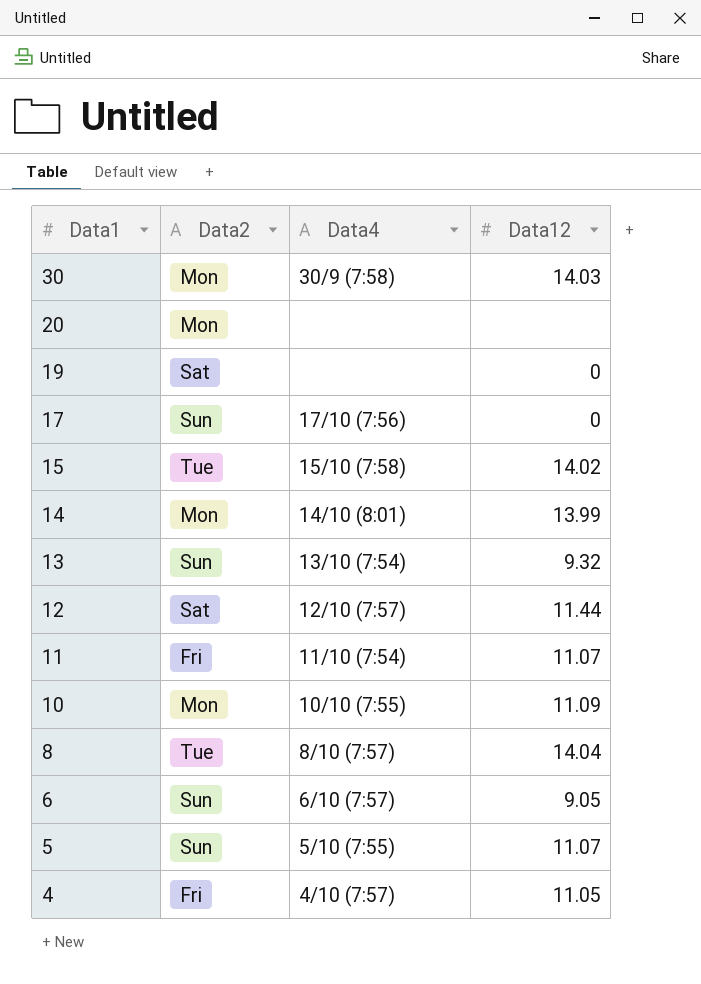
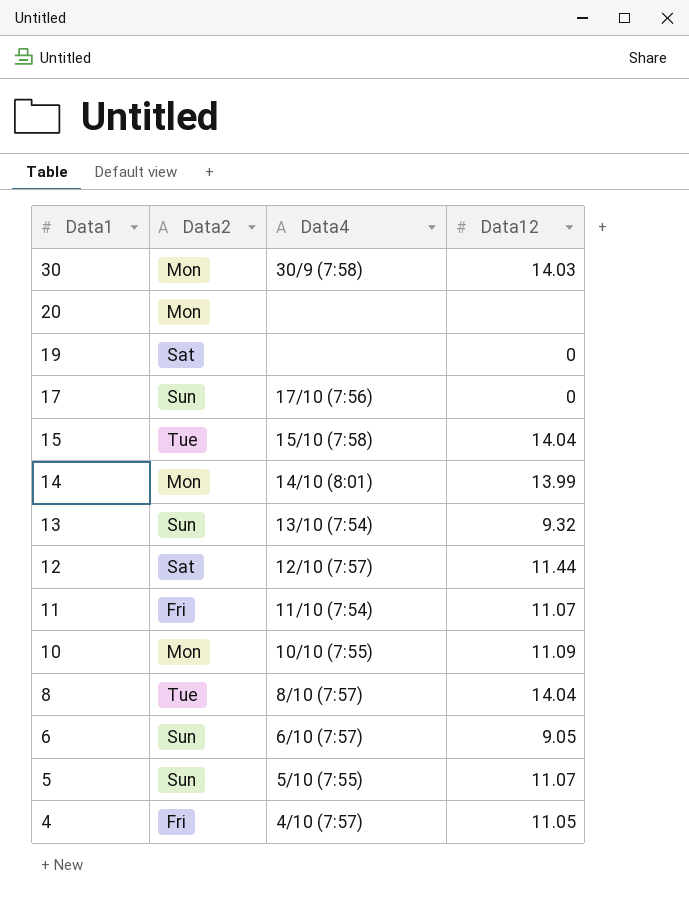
15 | Data12: 14.02 -> 14.04

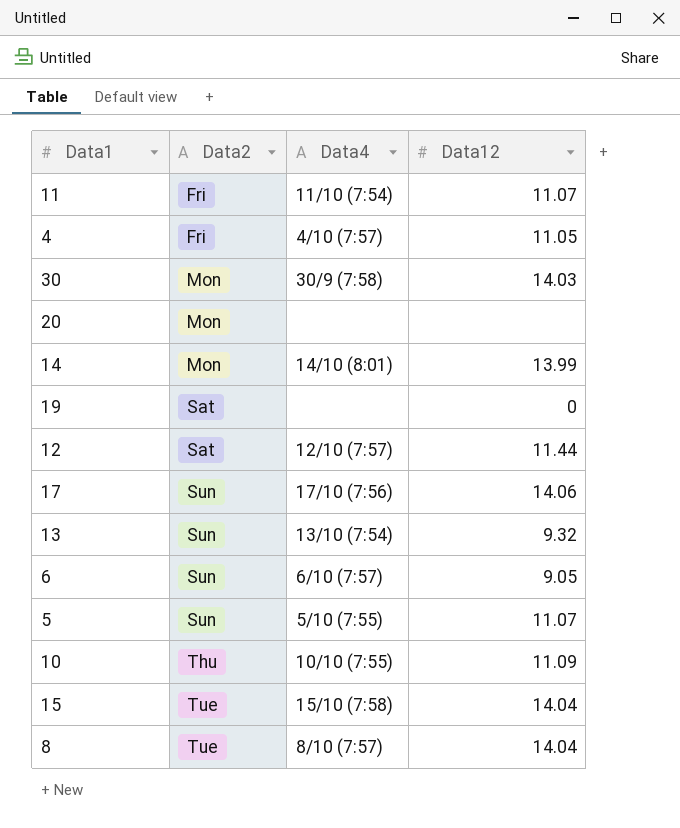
row order: Data1 descending -> Data2 ascending
17 | Data12: 0 -> 14.06
10 | Data2: Mon -> Thu

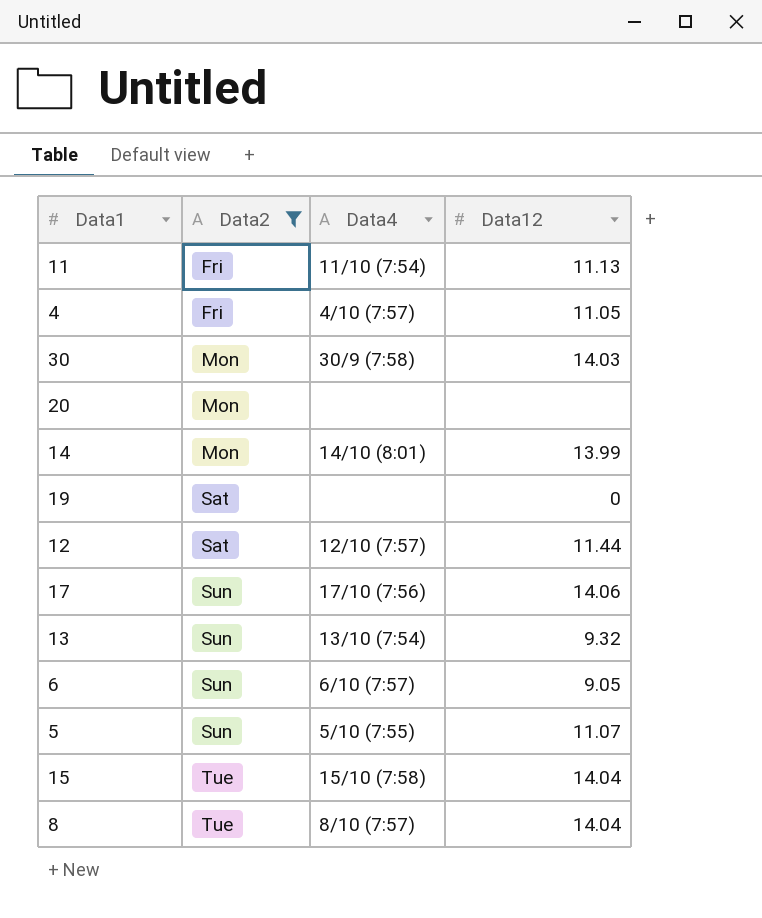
filter: none -> Data2 != Thu
11 | Data12: 11.07 -> 11.13

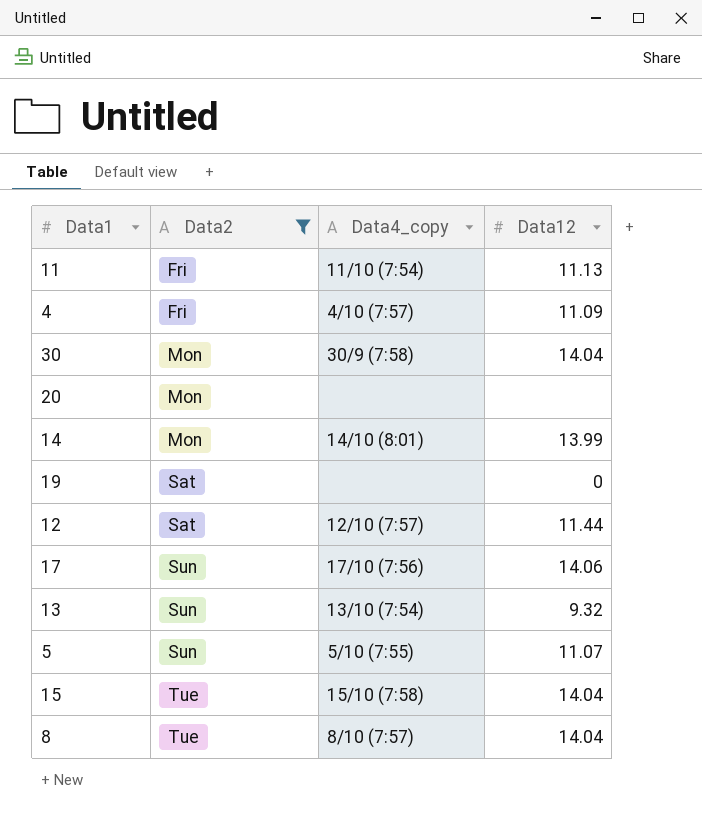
column name: Data4 -> Data4_copy
row 6: Sun | 6/10 (7:57) | 9.05 -> none
4 | Data12: 11.05 -> 11.09
30 | Data12: 14.03 -> 14.04

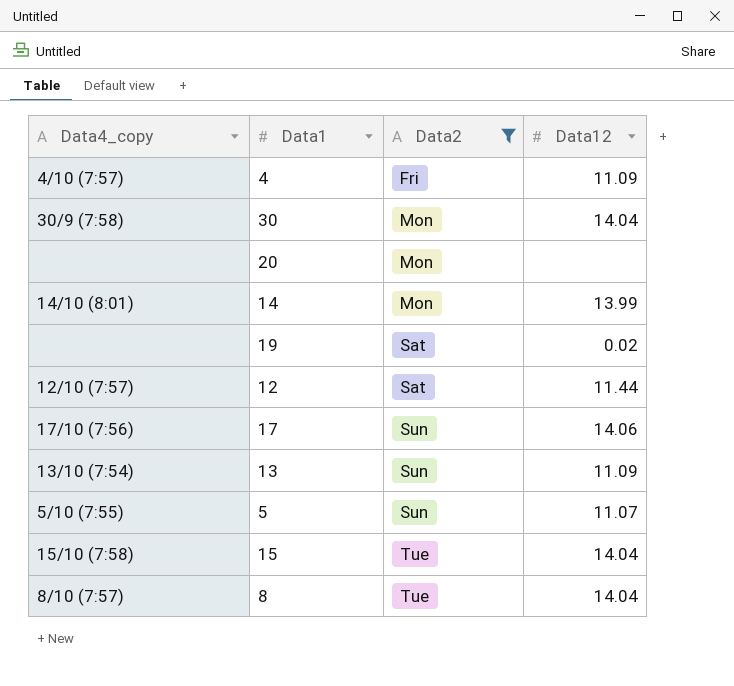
column Data4_copy | position: 3 -> 1
row 11: Fri | 11/10 (7:54) | 11.13 -> none
19 | Data12: 0 -> 0.02
13 | Data12: 9.32 -> 11.09

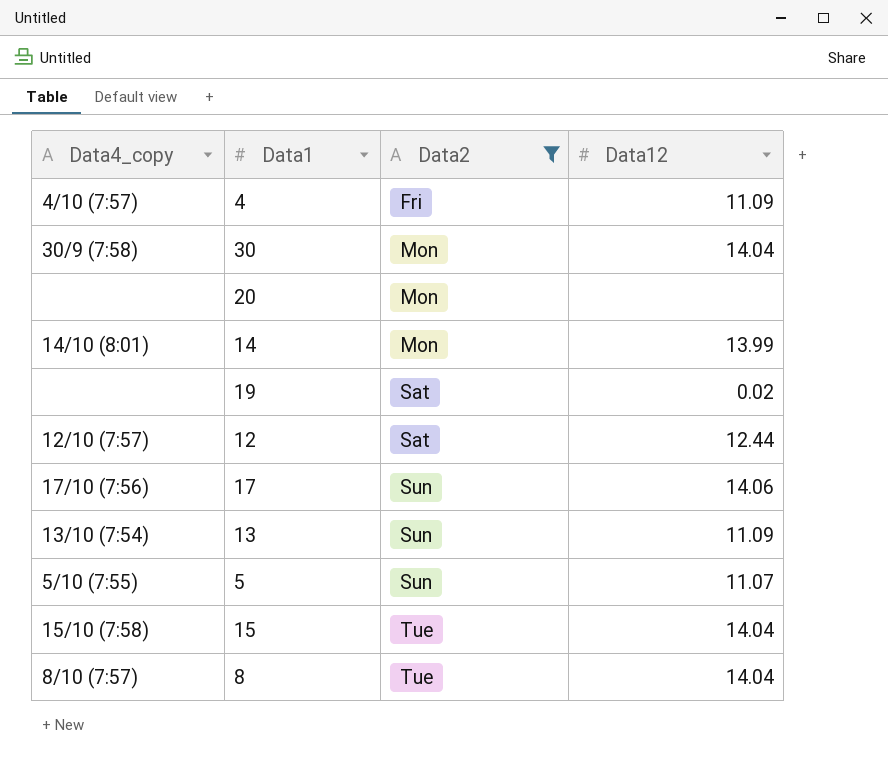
12 | Data12: 11.44 -> 12.44

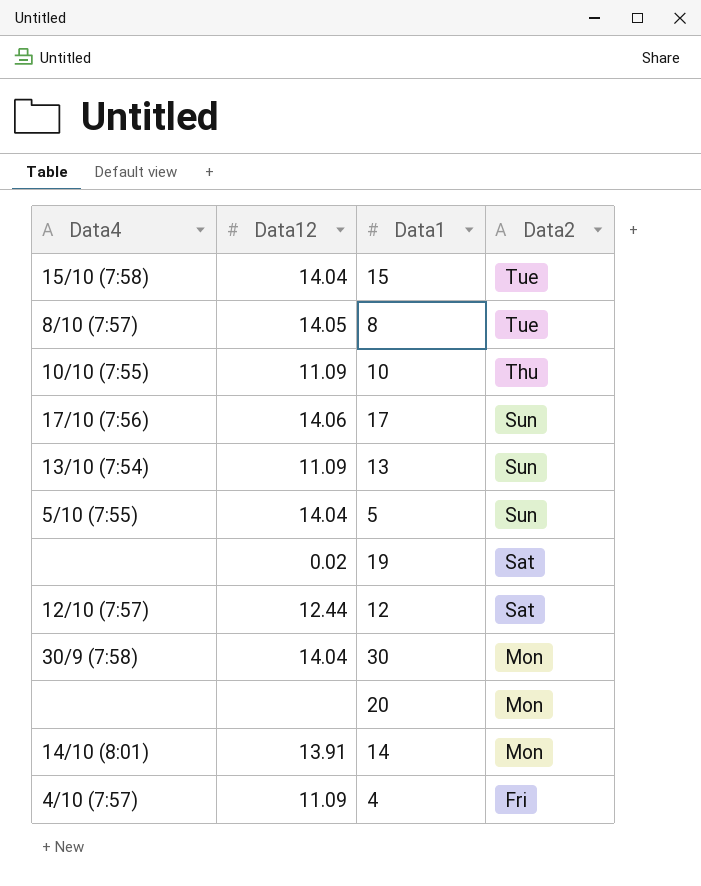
filter: Data2 != Thu -> none
row order: Data2 ascending -> Data2 descending
column name: Data4_copy -> Data4
column Data12 | position: 4 -> 2
8 | Data12: 14.04 -> 14.05
5 | Data12: 11.07 -> 14.04
14 | Data12: 13.99 -> 13.91

